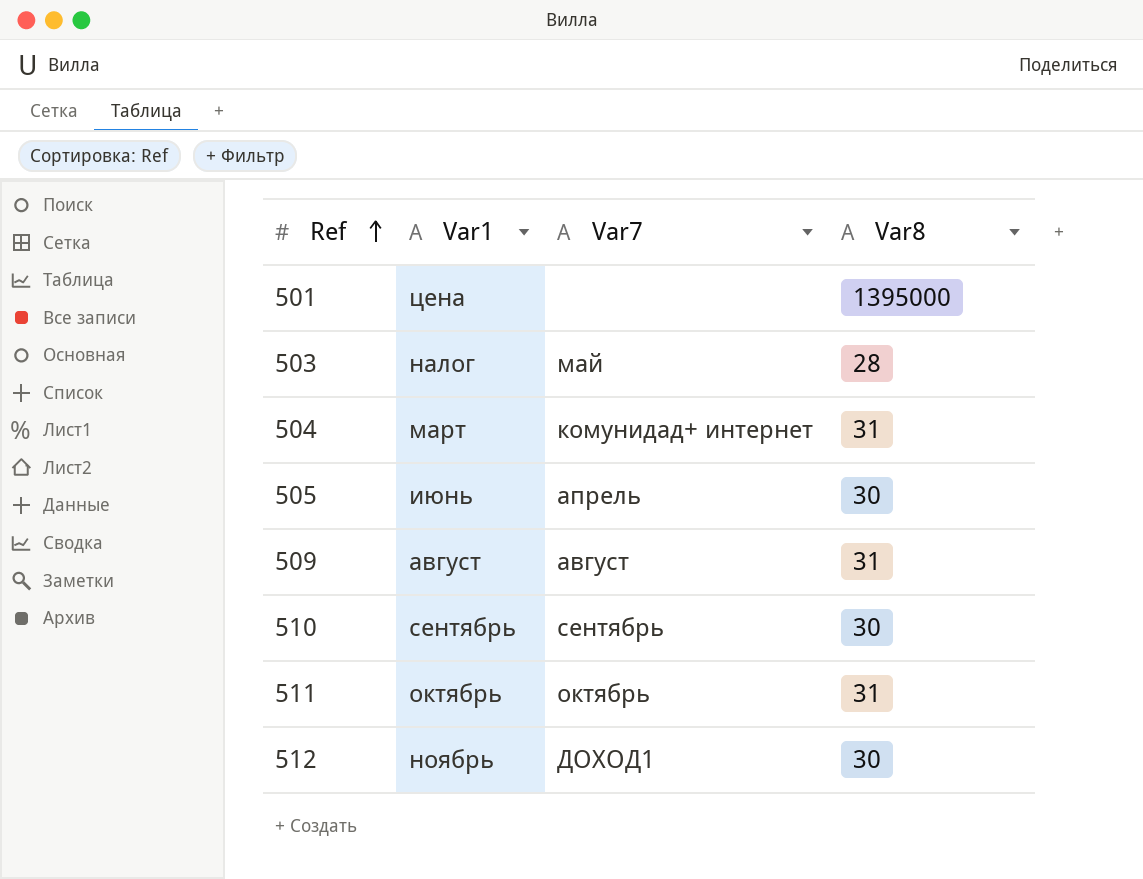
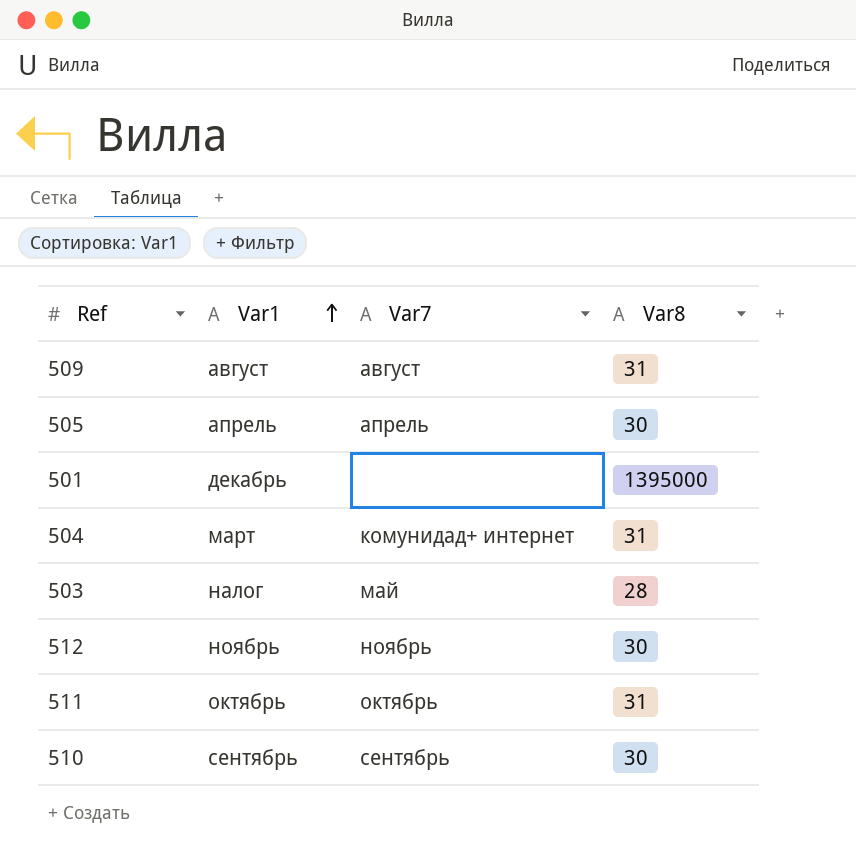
row order: Ref ascending -> Var1 ascending
505 | Var1: июнь -> апрель
501 | Var1: цена -> декабрь
512 | Var7: ДОХОД1 -> ноябрь

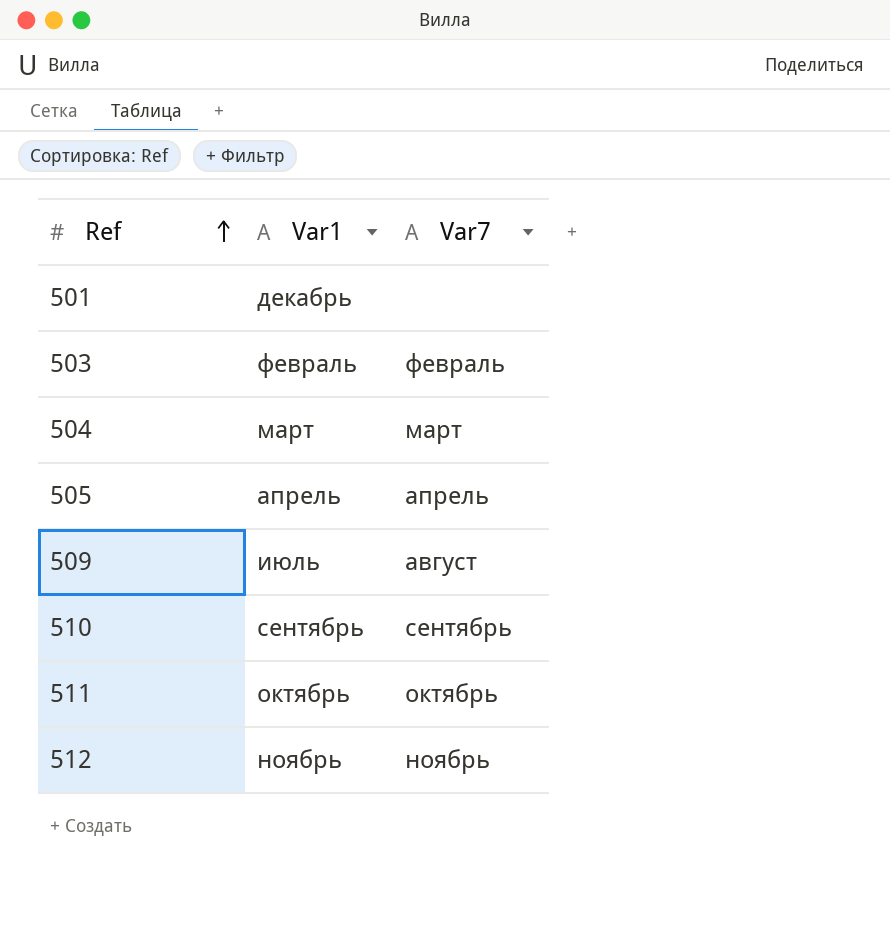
row order: Var1 ascending -> Ref ascending
column Var8 | position: 4 -> none
503 | Var1: налог -> февраль
503 | Var7: май -> февраль
504 | Var7: комунидад+ интернет -> март
509 | Var1: август -> июль

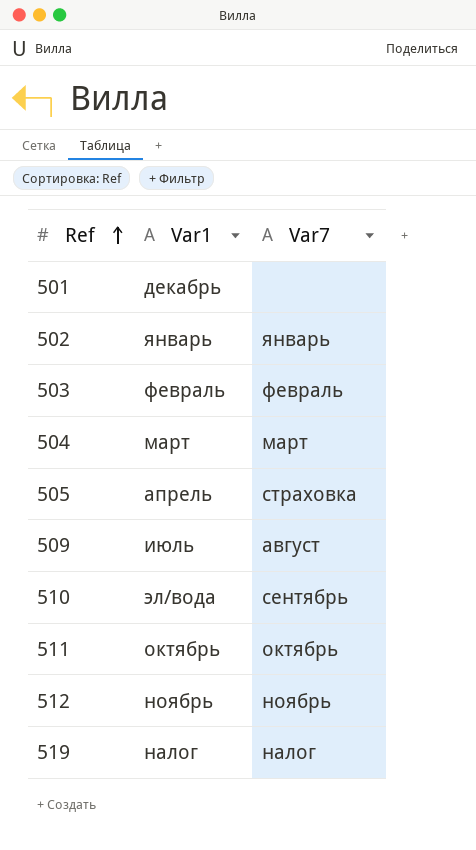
row 502: none -> январь | январь
505 | Var7: апрель -> страховка
510 | Var1: сентябрь -> эл/вода
row 519: none -> налог | налог

